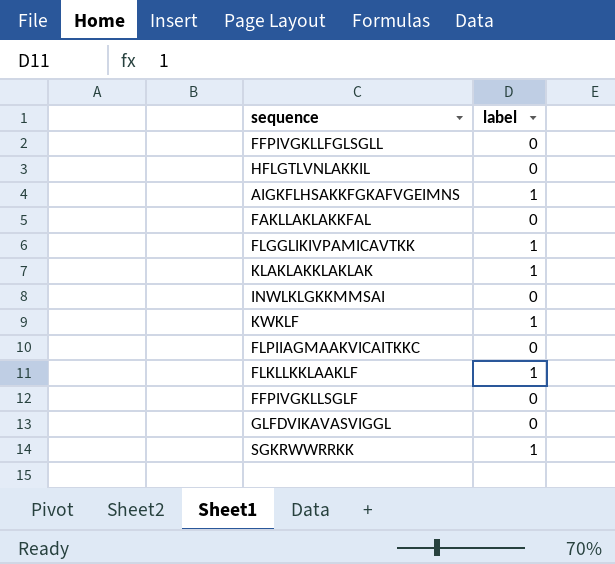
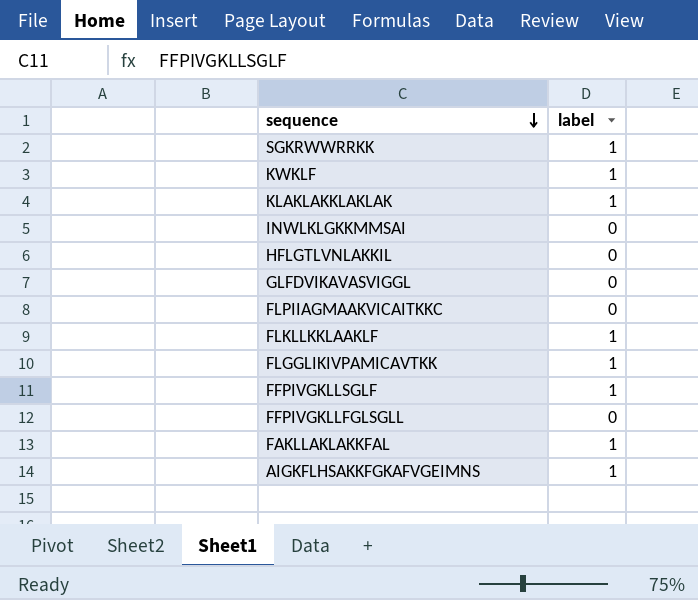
row order: none -> sequence descending
FFPIVGKLLSGLF | label: 0 -> 1
FAKLLAKLAKKFAL | label: 0 -> 1

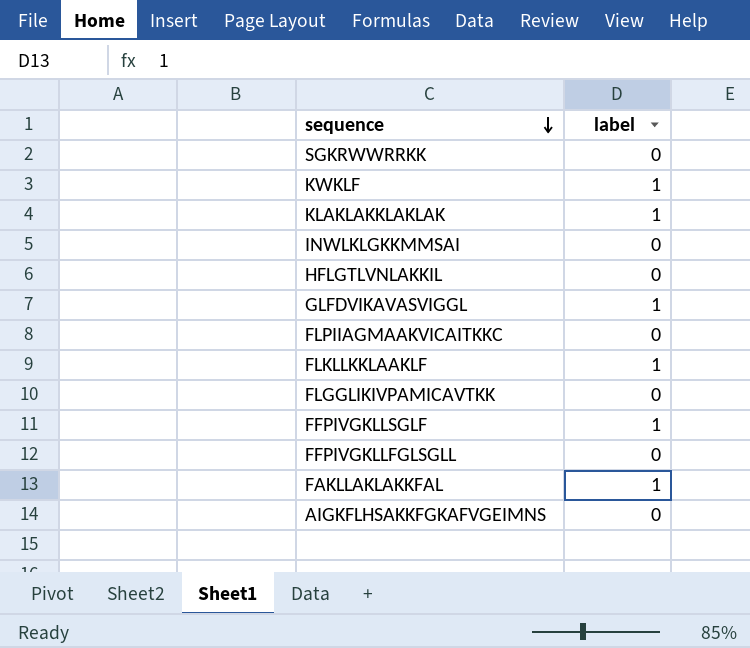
SGKRWWRRKK | label: 1 -> 0
GLFDVIKAVASVIGGL | label: 0 -> 1
FLGGLIKIVPAMICAVTKK | label: 1 -> 0
AIGKFLHSAKKFGKAFVGEIMNS | label: 1 -> 0

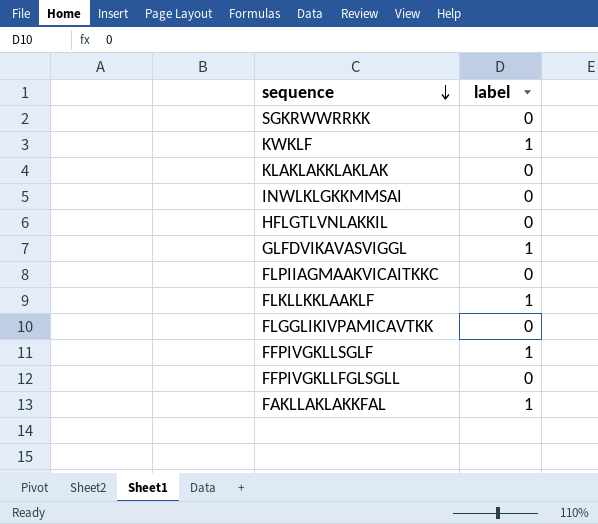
row AIGKFLHSAKKFGKAFVGEIMNS: 0 -> none
KLAKLAKKLAKLAK | label: 1 -> 0

